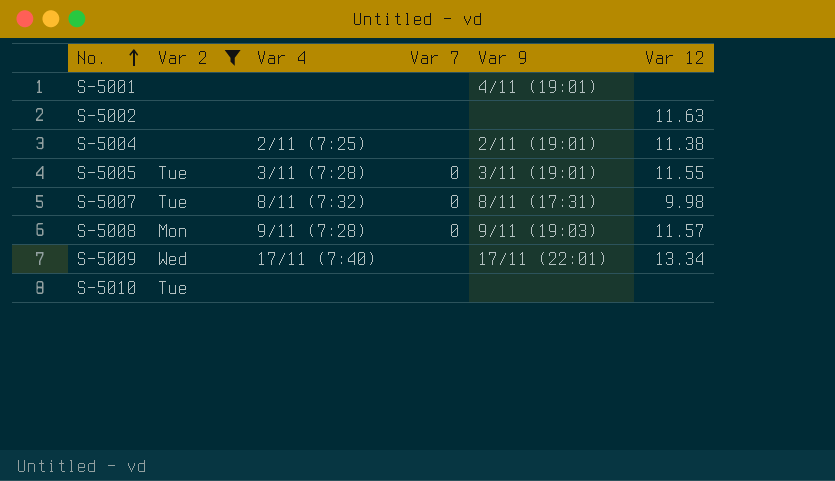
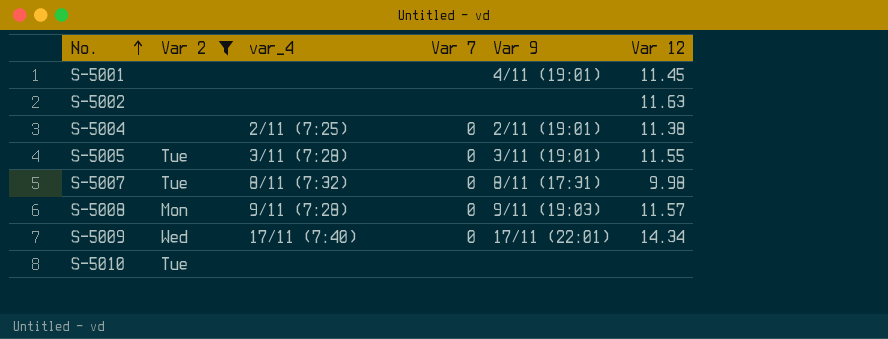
column name: Var 4 -> var_4
S-5001 | Var 12: none -> 11.45
S-5004 | Var 7: none -> 0
S-5009 | Var 7: none -> 0
S-5009 | Var 12: 13.34 -> 14.34

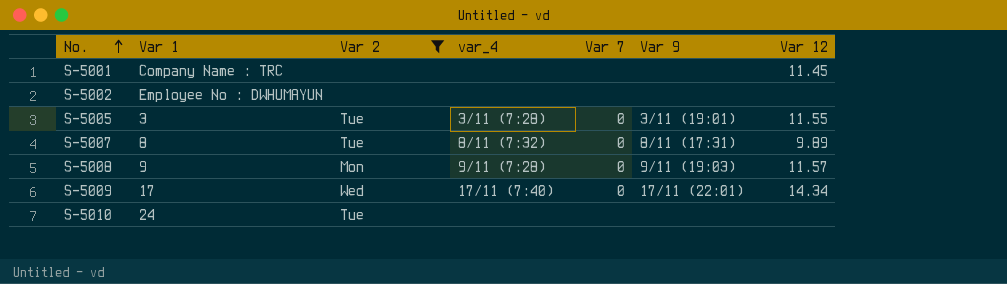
column Var 1 | position: none -> 2
row S-5004: none | 2/11 (7:25) | 0 | 2/11 (19:01) | 11.38 -> none
S-5001 | Var 9: 4/11 (19:01) -> none
S-5002 | Var 12: 11.63 -> none
S-5007 | Var 12: 9.98 -> 9.89

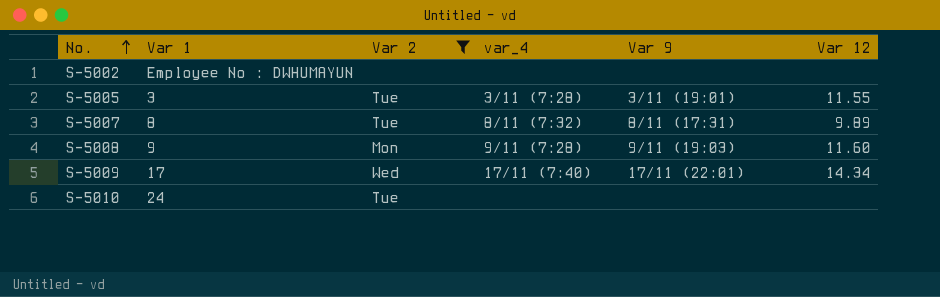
column Var 7 | position: 5 -> none
row S-5001: Company Name : TRC | none | none | none | none | 11.45 -> none
S-5008 | Var 12: 11.57 -> 11.60

